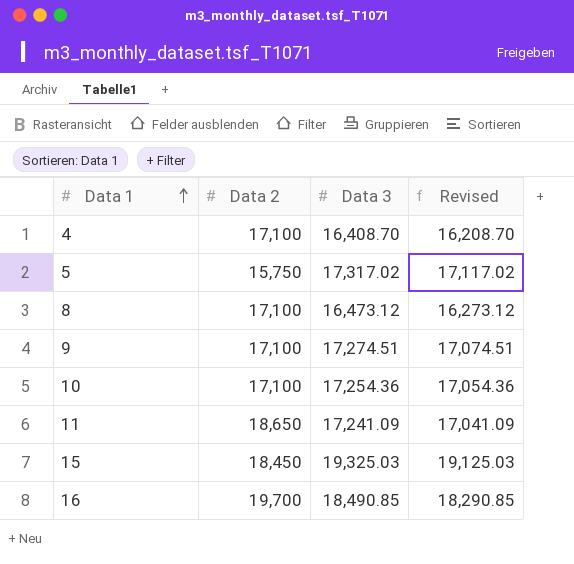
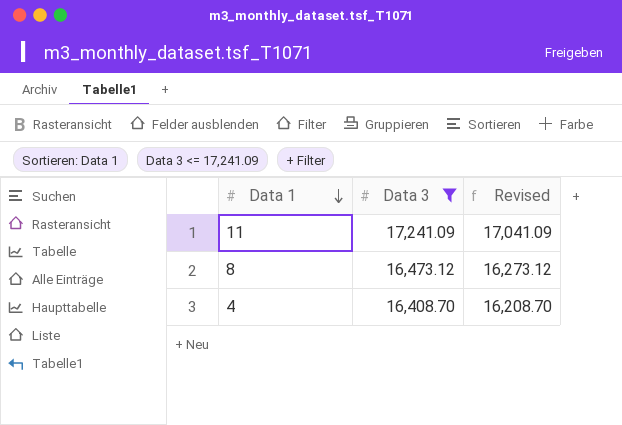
filter: none -> Data 3 <= 17,241.09
row order: Data 1 ascending -> Data 1 descending
column Data 2 | position: 2 -> none

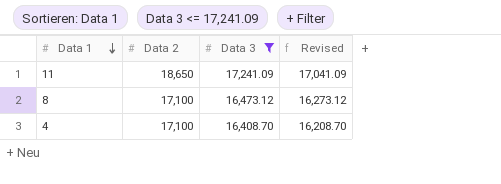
column Data 2 | position: none -> 2

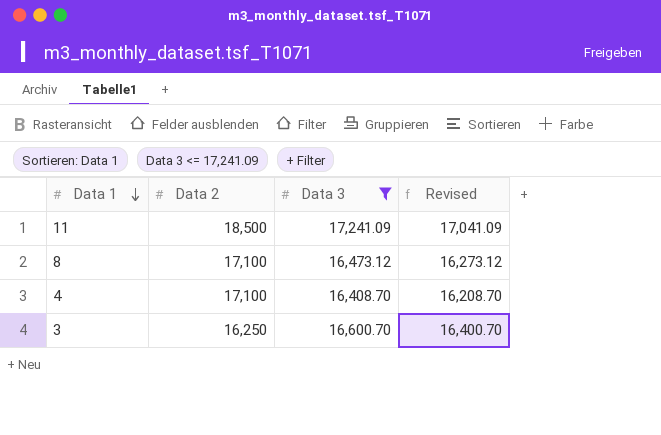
11 | Data 2: 18,650 -> 18,500
row 3: none -> 16,250 | 16,600.70 | 16,400.70

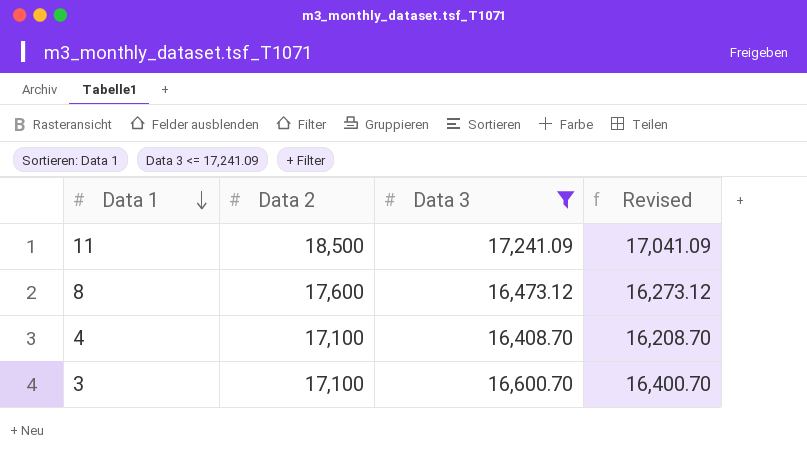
8 | Data 2: 17,100 -> 17,600
3 | Data 2: 16,250 -> 17,100

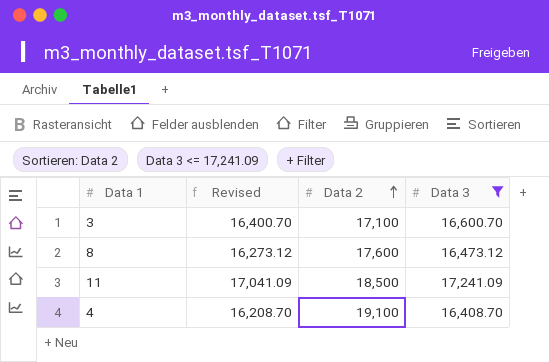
row order: Data 1 descending -> Data 2 ascending
column Revised | position: 4 -> 2
4 | Data 2: 17,100 -> 19,100

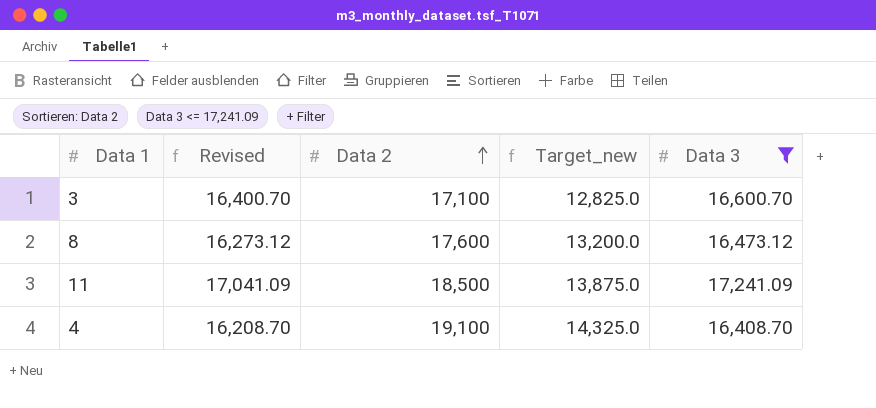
column Target_new | formula: none -> [Data 2] * 0.75

